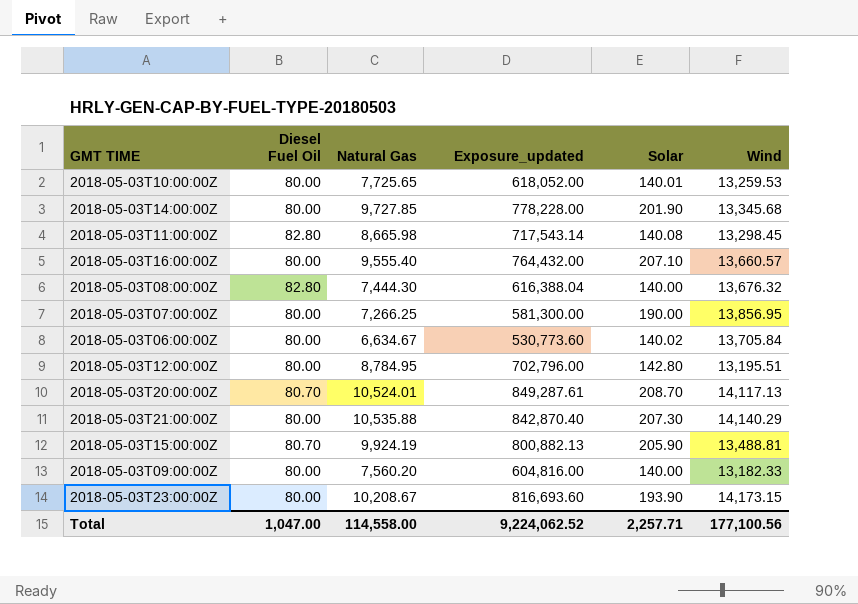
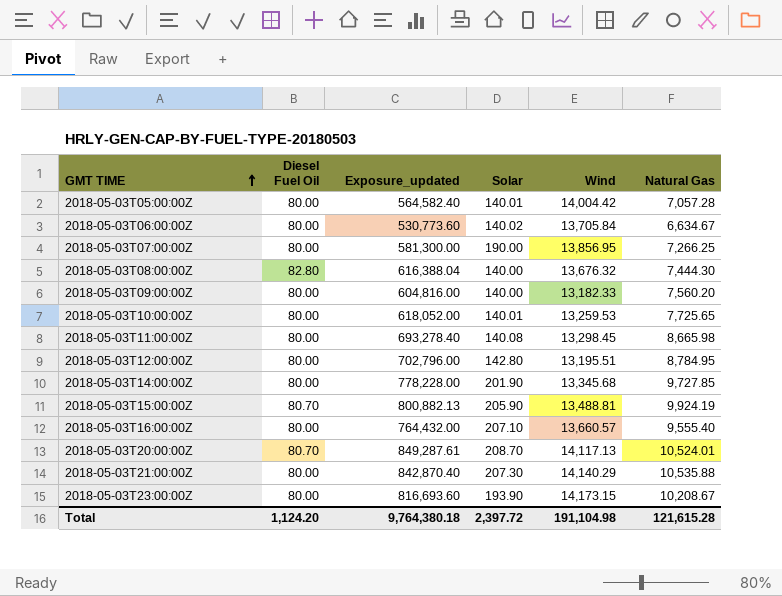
row order: none -> GMT TIME ascending
column Natural Gas | position: 3 -> 6
row 2018-05-03T05:00:00Z: none -> 80.00 | 564,582.40 | 140.01 | 14,004.42 | 7,057.28
2018-05-03T11:00:00Z | Diesel Fuel Oil: 82.80 -> 80.00
2018-05-03T11:00:00Z | Exposure_updated: 717,543.14 -> 693,278.40
Total | Diesel Fuel Oil: 1,047.00 -> 1,124.20
Total | Exposure_updated: 9,224,062.52 -> 9,764,380.18
Total | Solar: 2,257.71 -> 2,397.72
Total | Wind: 177,100.56 -> 191,104.98
Total | Natural Gas: 114,558.00 -> 121,615.28

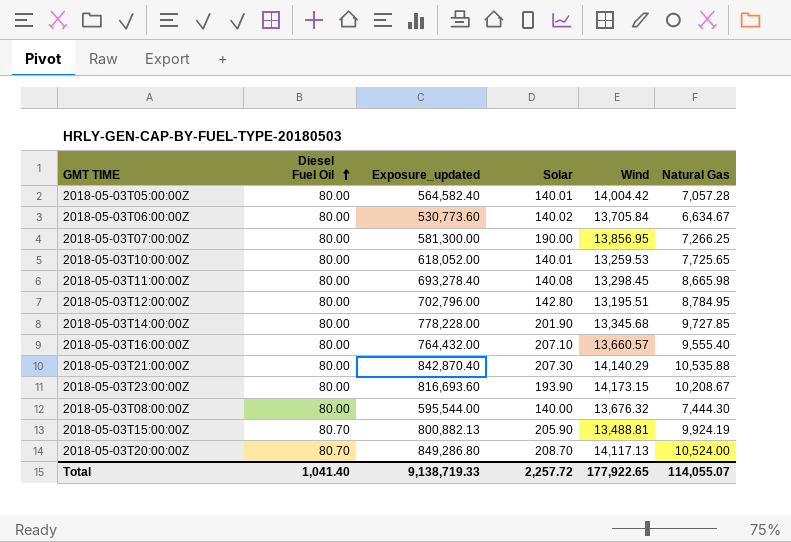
row order: GMT TIME ascending -> Diesel Fuel Oil ascending
row 2018-05-03T09:00:00Z: 80.00 | 604,816.00 | 140.00 | 13,182.33 | 7,560.20 -> none
2018-05-03T08:00:00Z | Diesel Fuel Oil: 82.80 -> 80.00
2018-05-03T08:00:00Z | Exposure_updated: 616,388.04 -> 595,544.00
2018-05-03T20:00:00Z | Exposure_updated: 849,287.61 -> 849,286.80
2018-05-03T20:00:00Z | Natural Gas: 10,524.01 -> 10,524.00
Total | Diesel Fuel Oil: 1,124.20 -> 1,041.40
Total | Exposure_updated: 9,764,380.18 -> 9,138,719.33
Total | Solar: 2,397.72 -> 2,257.72
Total | Wind: 191,104.98 -> 177,922.65
Total | Natural Gas: 121,615.28 -> 114,055.07

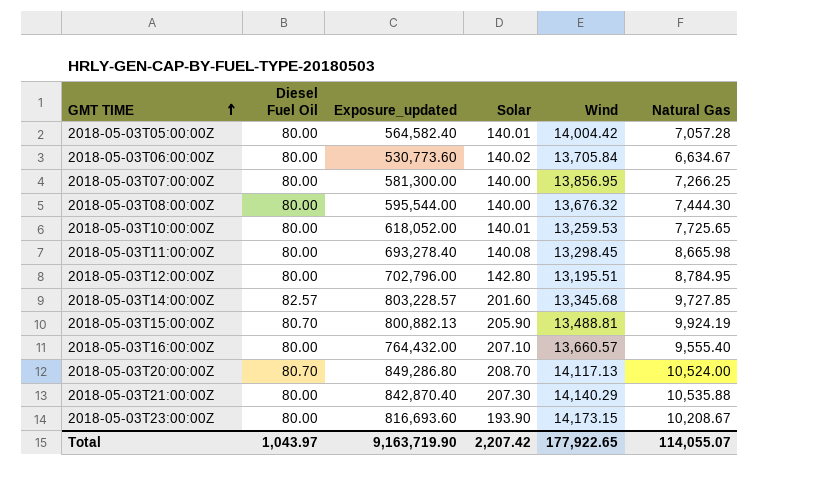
row order: Diesel Fuel Oil ascending -> GMT TIME ascending
2018-05-03T07:00:00Z | Solar: 190.00 -> 140.00
2018-05-03T14:00:00Z | Diesel Fuel Oil: 80.00 -> 82.57
2018-05-03T14:00:00Z | Exposure_updated: 778,228.00 -> 803,228.57
2018-05-03T14:00:00Z | Solar: 201.90 -> 201.60
Total | Diesel Fuel Oil: 1,041.40 -> 1,043.97
Total | Exposure_updated: 9,138,719.33 -> 9,163,719.90
Total | Solar: 2,257.72 -> 2,207.42

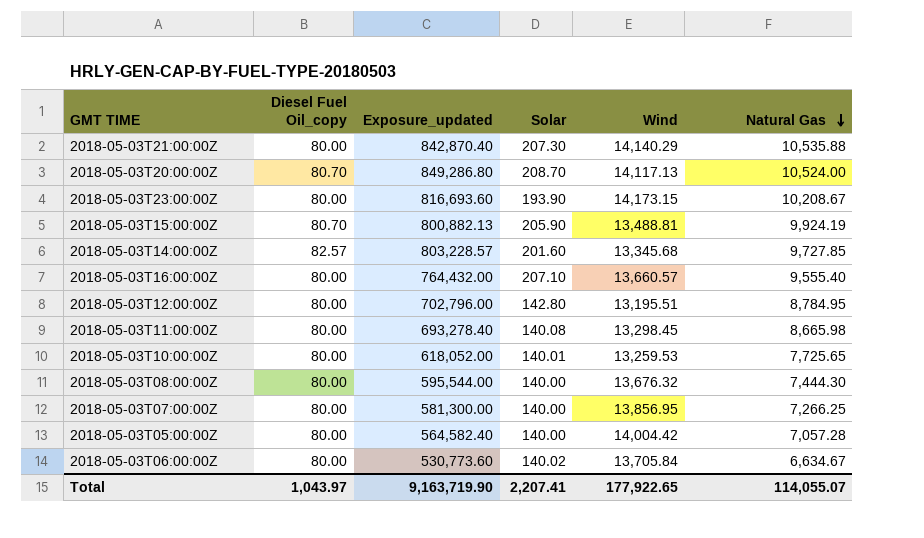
row order: GMT TIME ascending -> Natural Gas descending
column name: Diesel Fuel Oil -> Diesel Fuel Oil_copy
2018-05-03T05:00:00Z | Solar: 140.01 -> 140.00
Total | Solar: 2,207.42 -> 2,207.41

